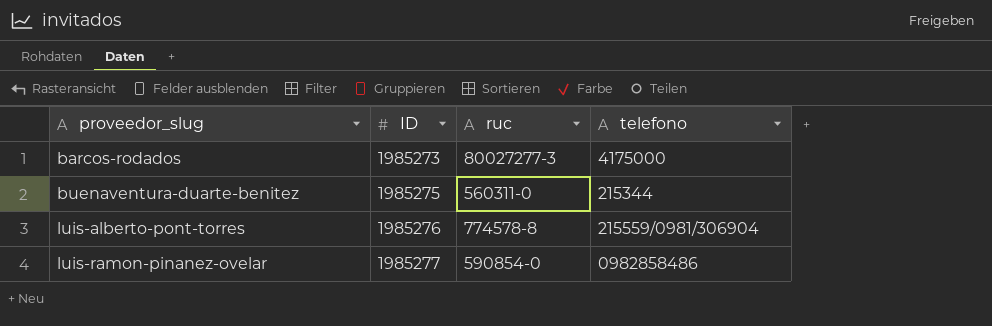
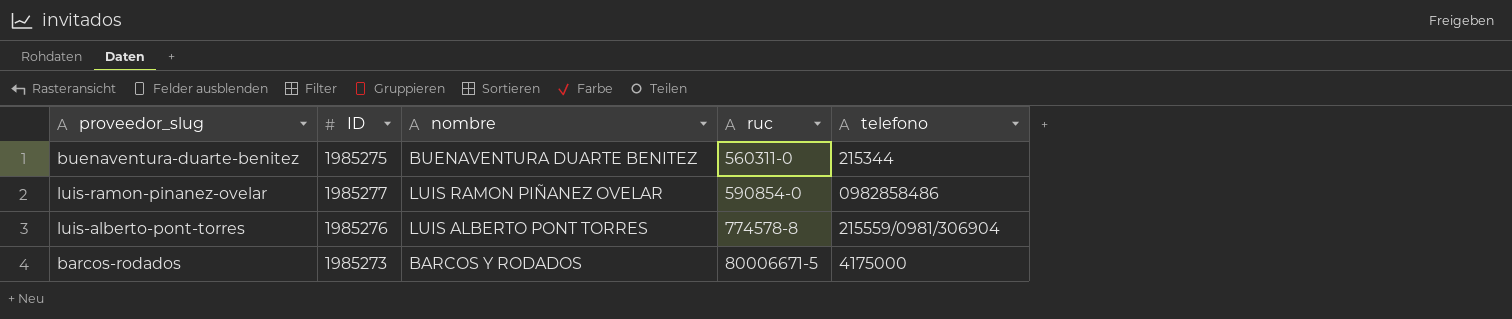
row order: proveedor_slug ascending -> ruc ascending
column nombre | position: none -> 3
barcos-rodados | ruc: 80027277-3 -> 80006671-5

